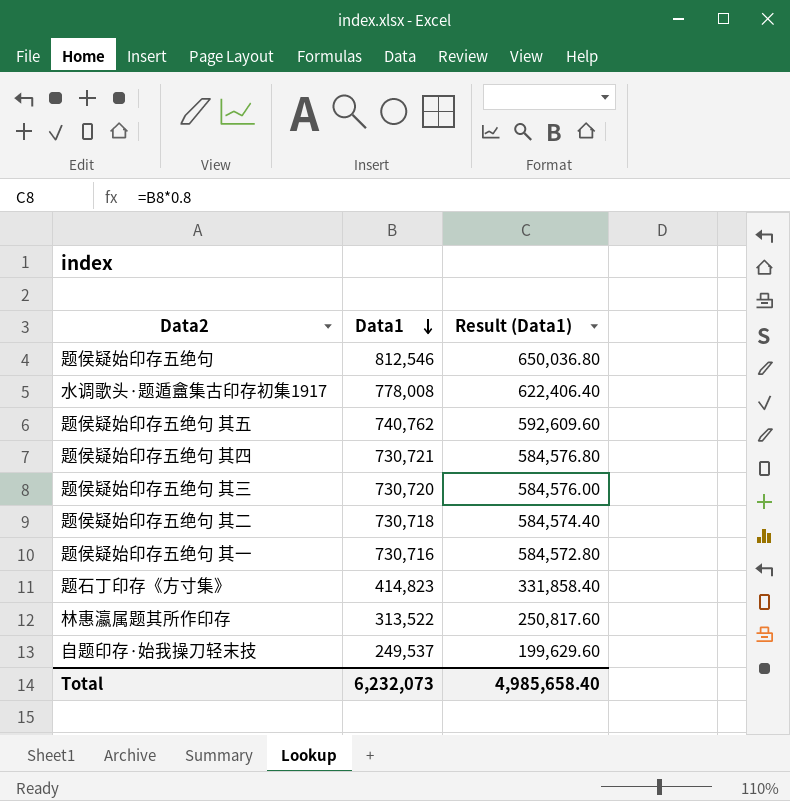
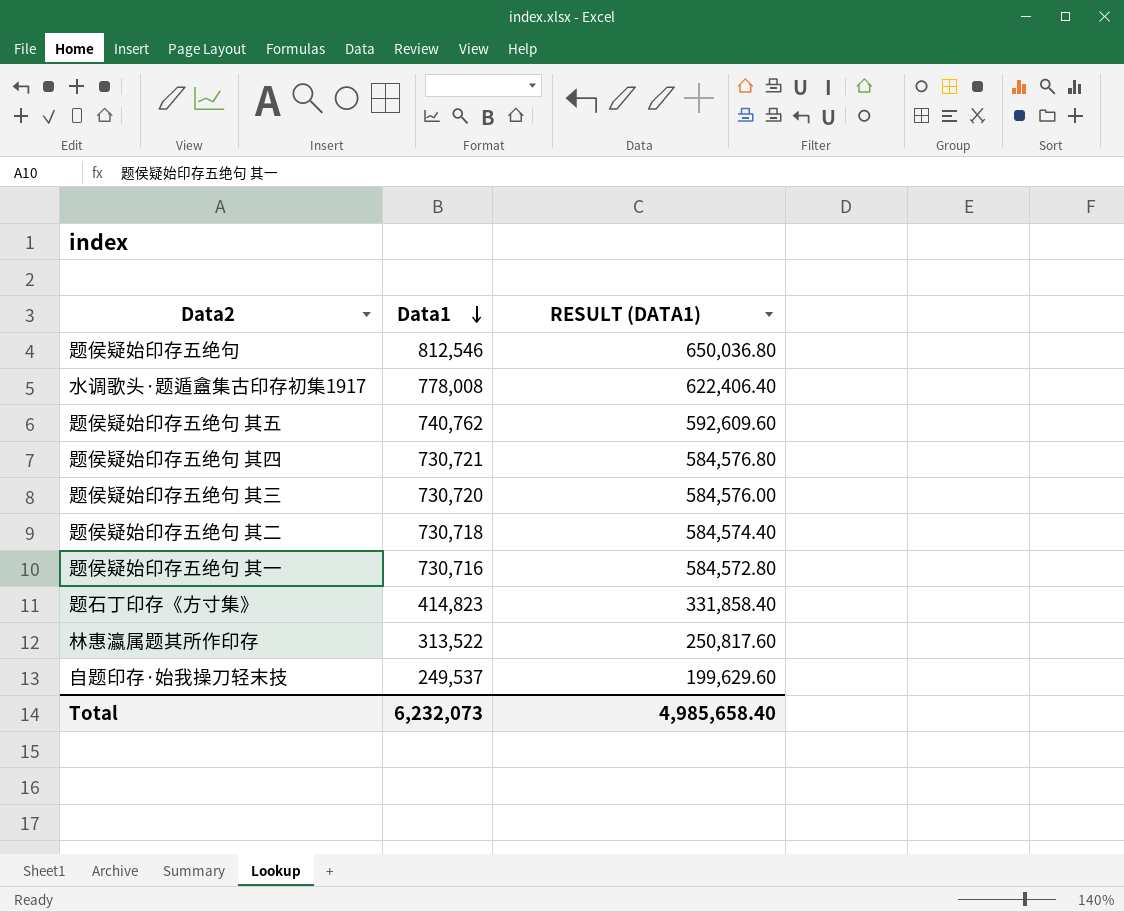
column name: Result (Data1) -> RESULT (DATA1)

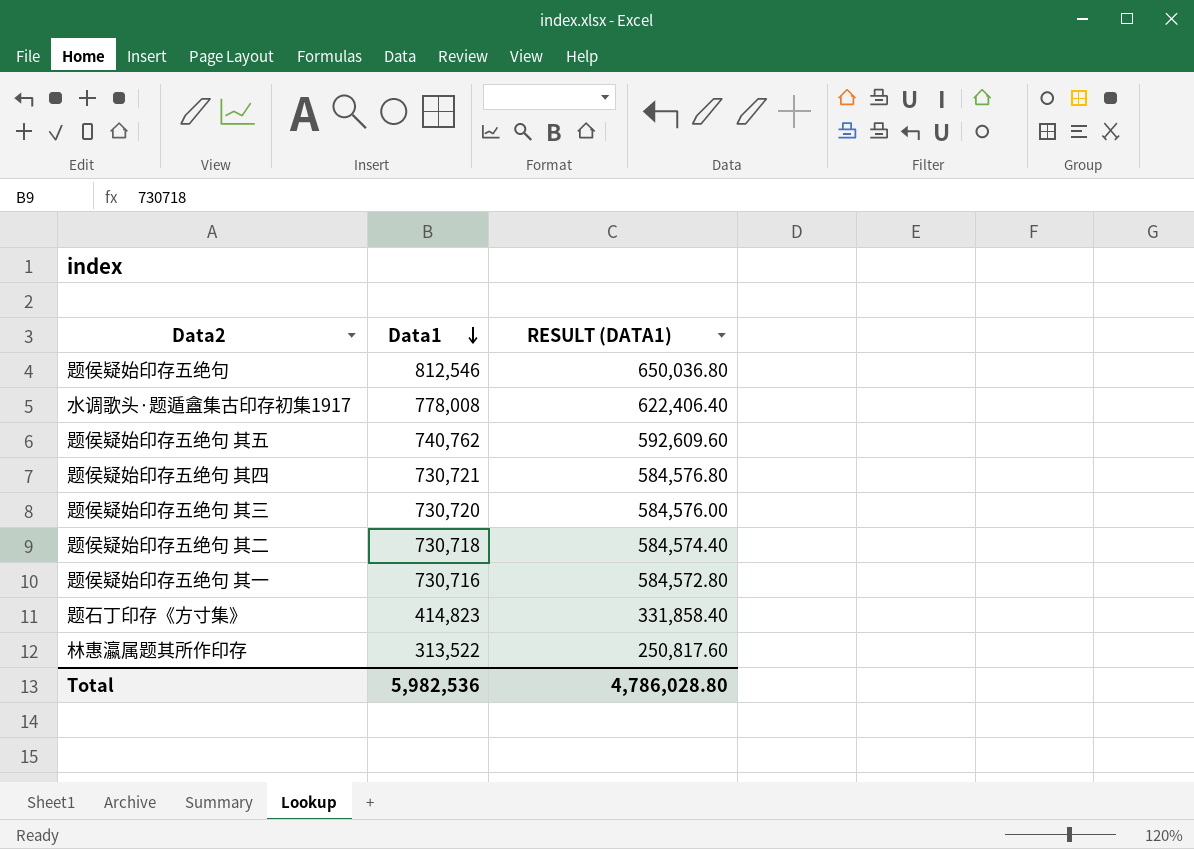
row 自题印存·始我操刀轻末技: 249,537 | 199,629.60 -> none
Total | Data1: 6,232,073 -> 5,982,536
Total | RESULT (DATA1): 4,985,658.40 -> 4,786,028.80

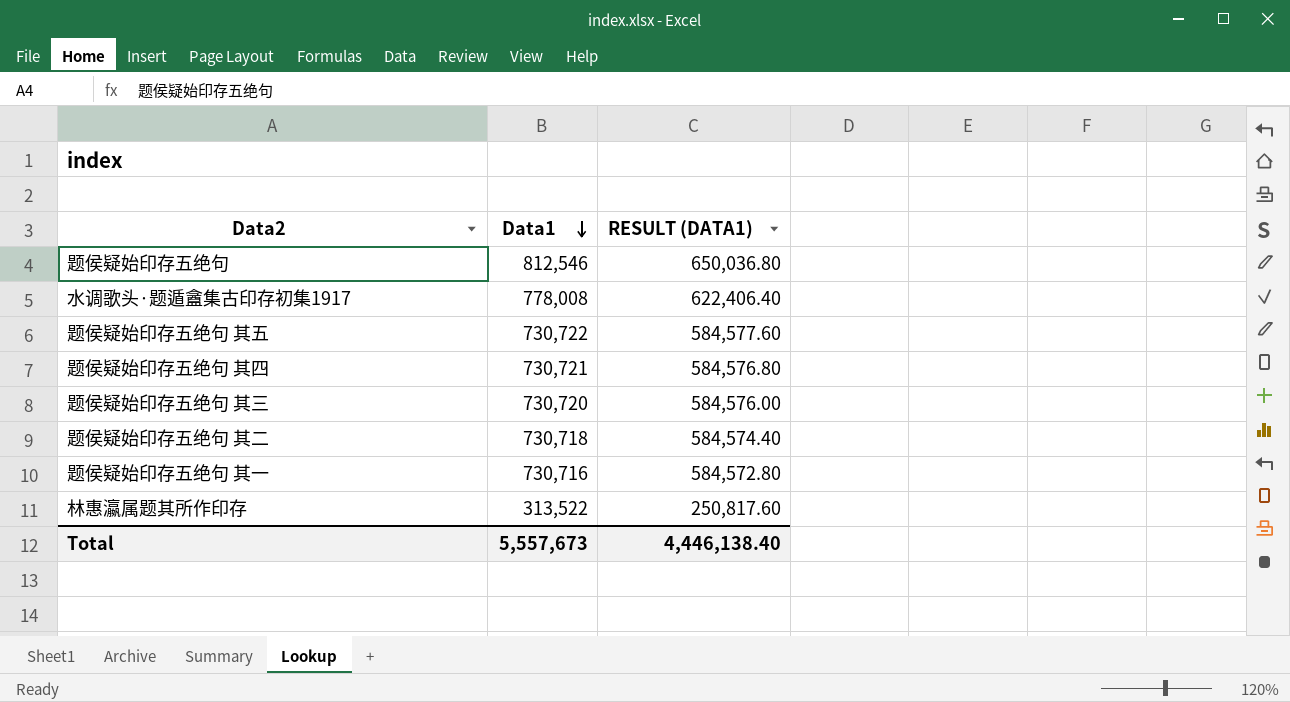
row 题石丁印存《方寸集》: 414,823 | 331,858.40 -> none
题侯疑始印存五绝句 其五 | Data1: 740,762 -> 730,722
题侯疑始印存五绝句 其五 | RESULT (DATA1): 592,609.60 -> 584,577.60
Total | Data1: 5,982,536 -> 5,557,673
Total | RESULT (DATA1): 4,786,028.80 -> 4,446,138.40

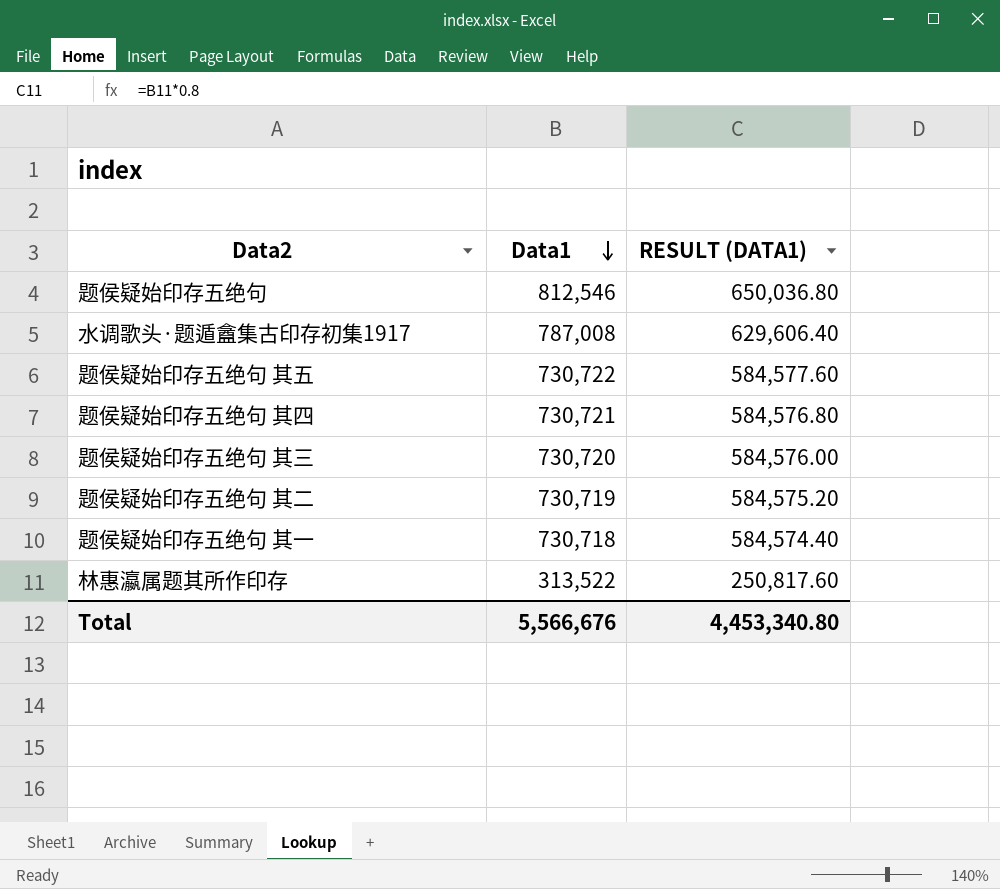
水调歌头·题遁盦集古印存初集1917 | Data1: 778,008 -> 787,008
水调歌头·题遁盦集古印存初集1917 | RESULT (DATA1): 622,406.40 -> 629,606.40
题侯疑始印存五绝句 其二 | Data1: 730,718 -> 730,719
题侯疑始印存五绝句 其二 | RESULT (DATA1): 584,574.40 -> 584,575.20
题侯疑始印存五绝句 其一 | Data1: 730,716 -> 730,718
题侯疑始印存五绝句 其一 | RESULT (DATA1): 584,572.80 -> 584,574.40
Total | Data1: 5,557,673 -> 5,566,676
Total | RESULT (DATA1): 4,446,138.40 -> 4,453,340.80

